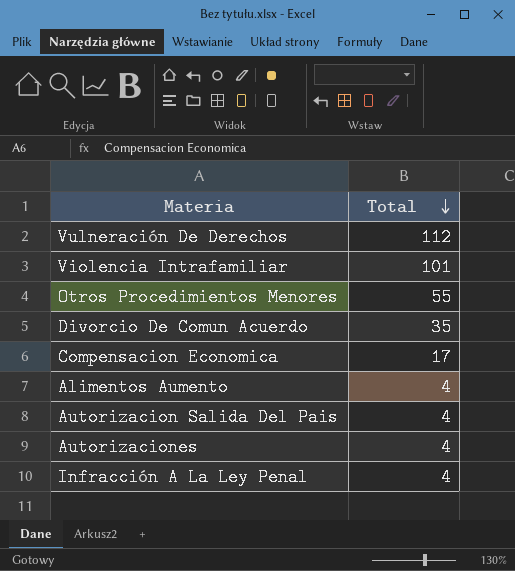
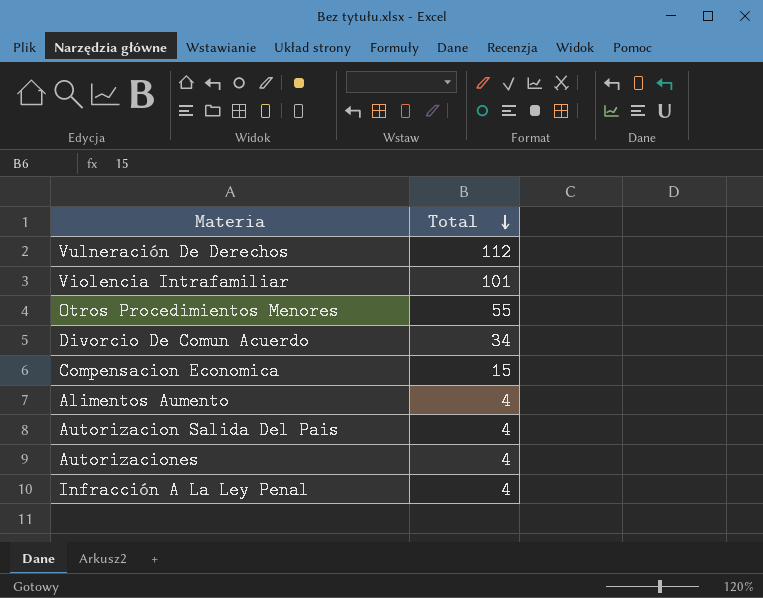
Divorcio De Comun Acuerdo | Total: 35 -> 34
Compensacion Economica | Total: 17 -> 15

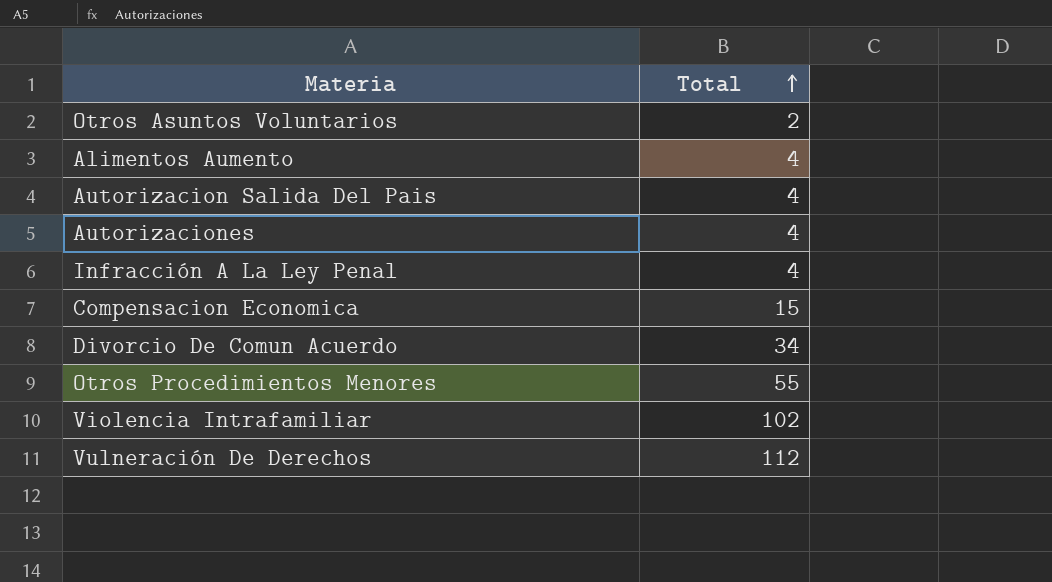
row order: Total descending -> Total ascending
row Otros Asuntos Voluntarios: none -> 2
Violencia Intrafamiliar | Total: 101 -> 102

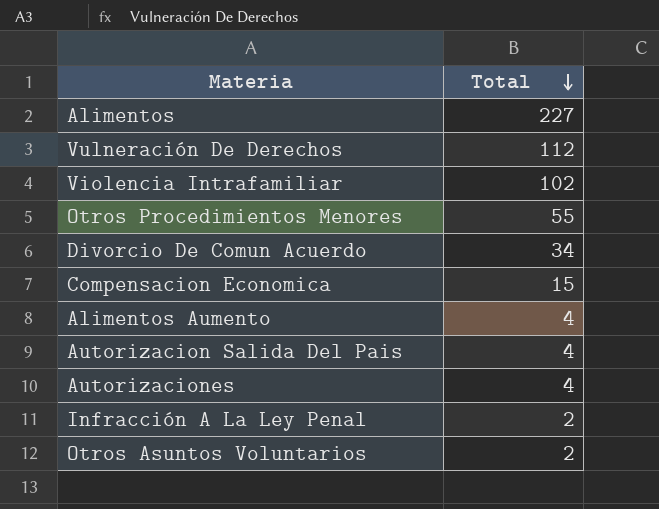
row order: Total ascending -> Total descending
row Alimentos: none -> 227
Infracción A La Ley Penal | Total: 4 -> 2

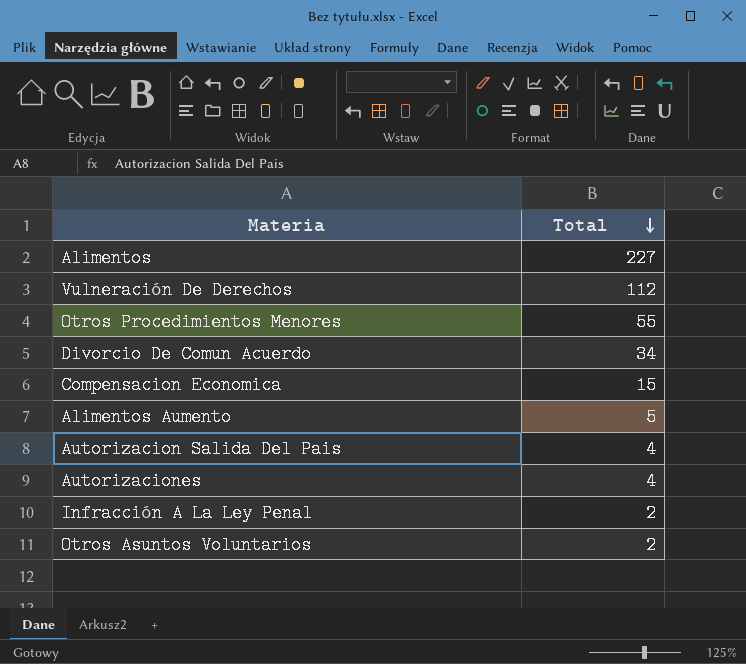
row Violencia Intrafamiliar: 102 -> none
Alimentos Aumento | Total: 4 -> 5

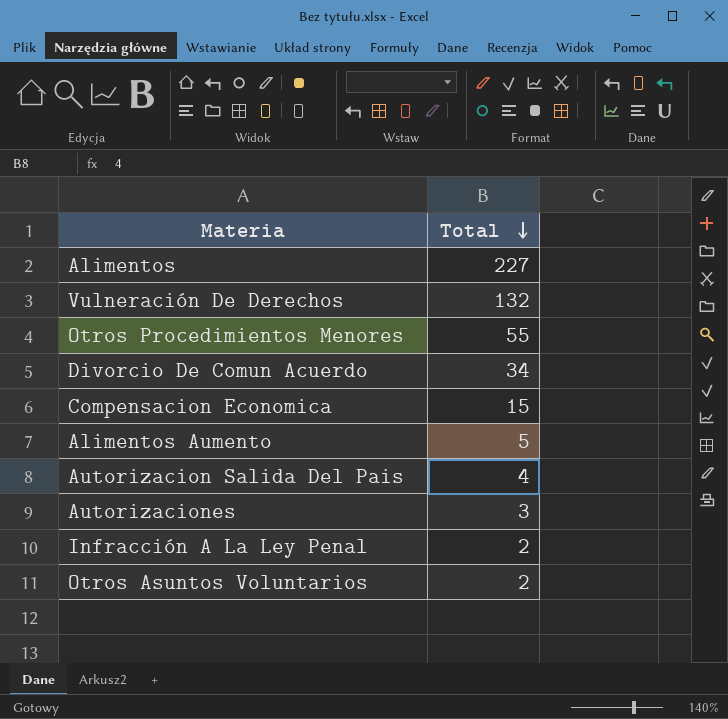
Vulneración De Derechos | Total: 112 -> 132
Autorizaciones | Total: 4 -> 3

